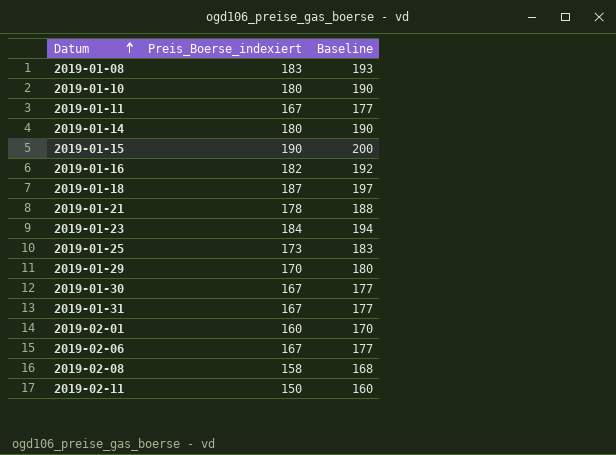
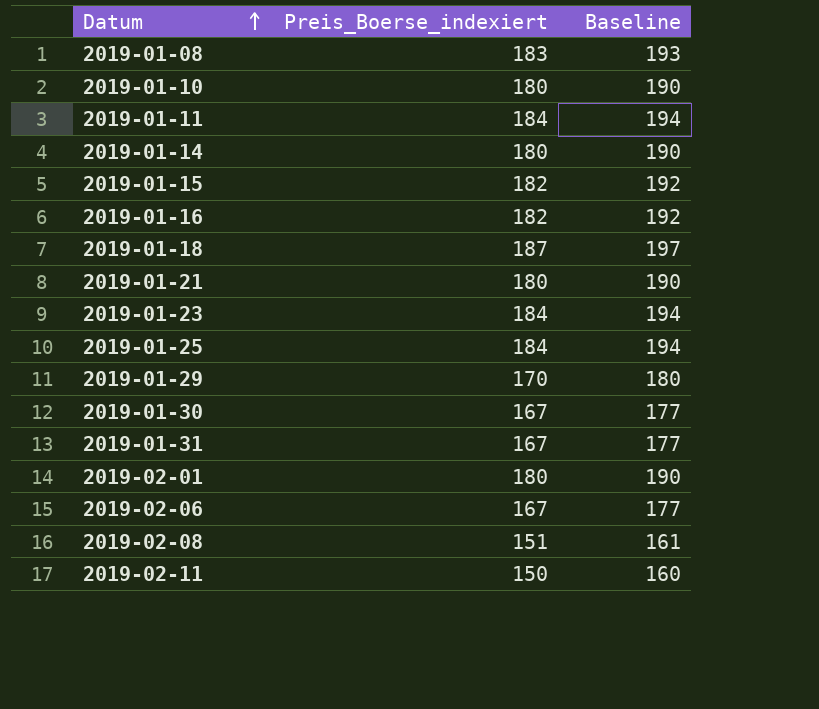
2019-01-11 | Preis_Boerse_indexiert: 167 -> 184
2019-01-11 | Baseline: 177 -> 194
2019-01-15 | Preis_Boerse_indexiert: 190 -> 182
2019-01-15 | Baseline: 200 -> 192
2019-01-21 | Preis_Boerse_indexiert: 178 -> 180
2019-01-21 | Baseline: 188 -> 190
2019-01-25 | Preis_Boerse_indexiert: 173 -> 184
2019-01-25 | Baseline: 183 -> 194
2019-02-01 | Preis_Boerse_indexiert: 160 -> 180
2019-02-01 | Baseline: 170 -> 190
2019-02-08 | Preis_Boerse_indexiert: 158 -> 151
2019-02-08 | Baseline: 168 -> 161

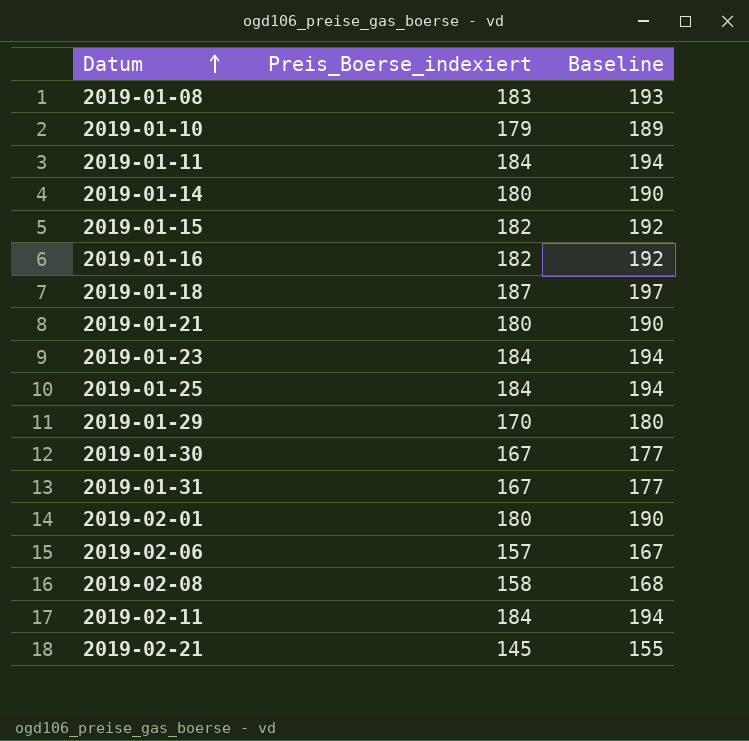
2019-01-10 | Preis_Boerse_indexiert: 180 -> 179
2019-01-10 | Baseline: 190 -> 189
2019-02-06 | Preis_Boerse_indexiert: 167 -> 157
2019-02-06 | Baseline: 177 -> 167
2019-02-08 | Preis_Boerse_indexiert: 151 -> 158
2019-02-08 | Baseline: 161 -> 168
2019-02-11 | Preis_Boerse_indexiert: 150 -> 184
2019-02-11 | Baseline: 160 -> 194
row 2019-02-21: none -> 145 | 155

